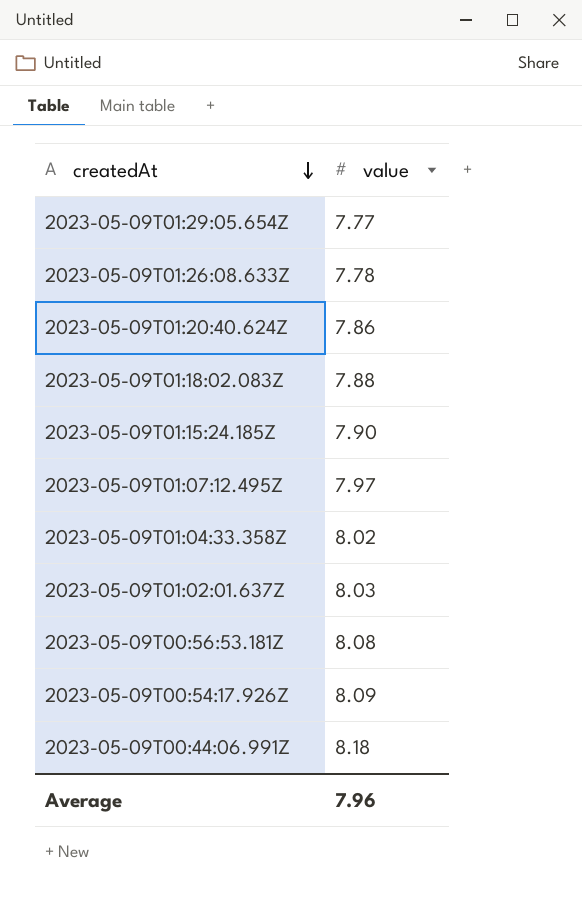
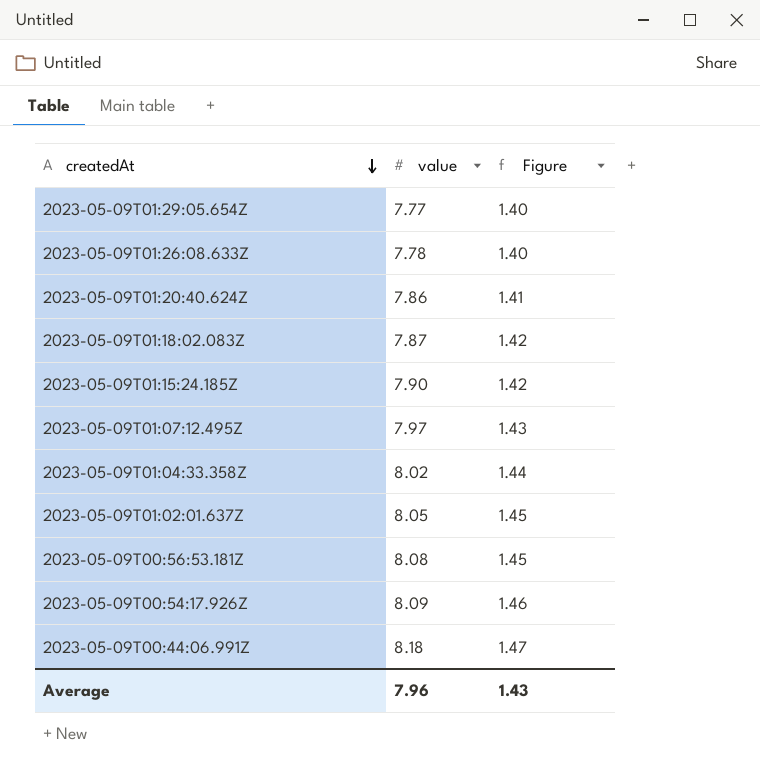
column Figure | formula: none -> [value] * 0.18
2023-05-09T01:18:02.083Z | value: 7.88 -> 7.87
2023-05-09T01:02:01.637Z | value: 8.03 -> 8.05

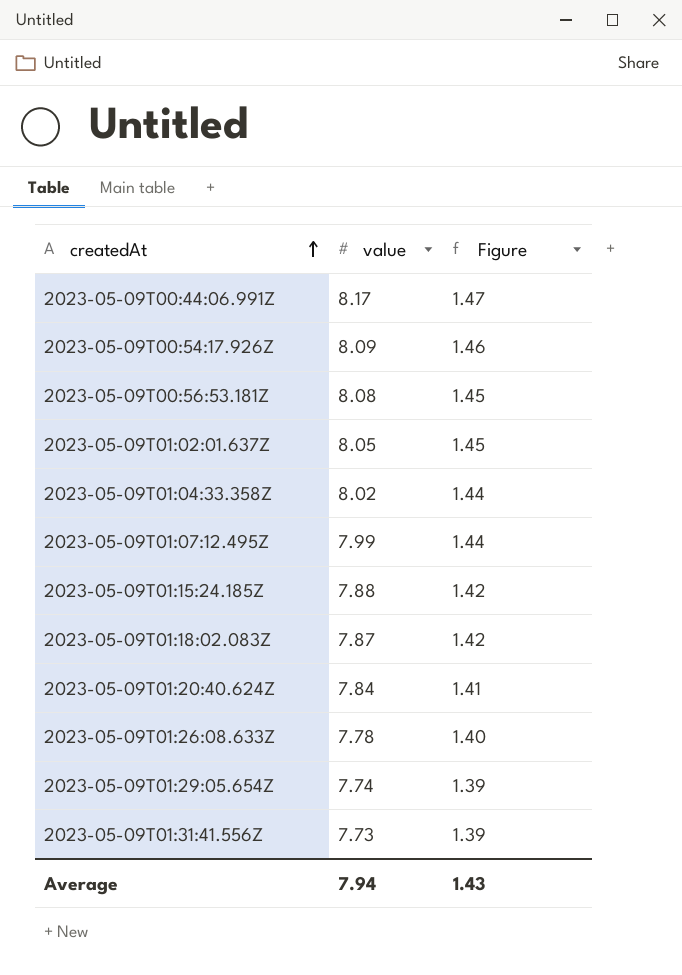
row order: createdAt descending -> createdAt ascending
2023-05-09T00:44:06.991Z | value: 8.18 -> 8.17
2023-05-09T01:07:12.495Z | value: 7.97 -> 7.99
2023-05-09T01:07:12.495Z | Figure: 1.43 -> 1.44
2023-05-09T01:15:24.185Z | value: 7.90 -> 7.88
2023-05-09T01:20:40.624Z | value: 7.86 -> 7.84
2023-05-09T01:29:05.654Z | value: 7.77 -> 7.74
2023-05-09T01:29:05.654Z | Figure: 1.40 -> 1.39
row 2023-05-09T01:31:41.556Z: none -> 7.73 | 1.39
Average | value: 7.96 -> 7.94

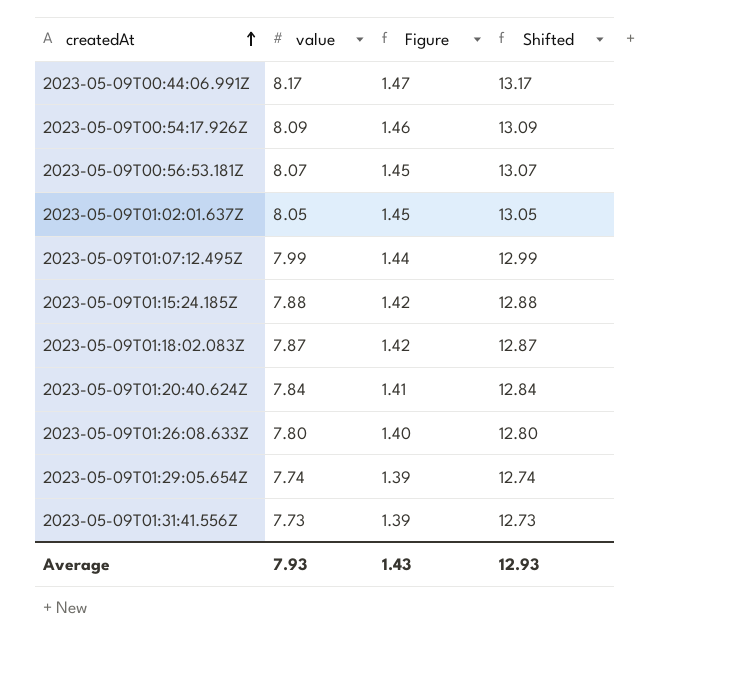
column Shifted | formula: none -> [value] + 5
row 2023-05-09T01:04:33.358Z: 8.02 | 1.44 -> none
2023-05-09T00:56:53.181Z | value: 8.08 -> 8.07
2023-05-09T01:26:08.633Z | value: 7.78 -> 7.80
Average | value: 7.94 -> 7.93

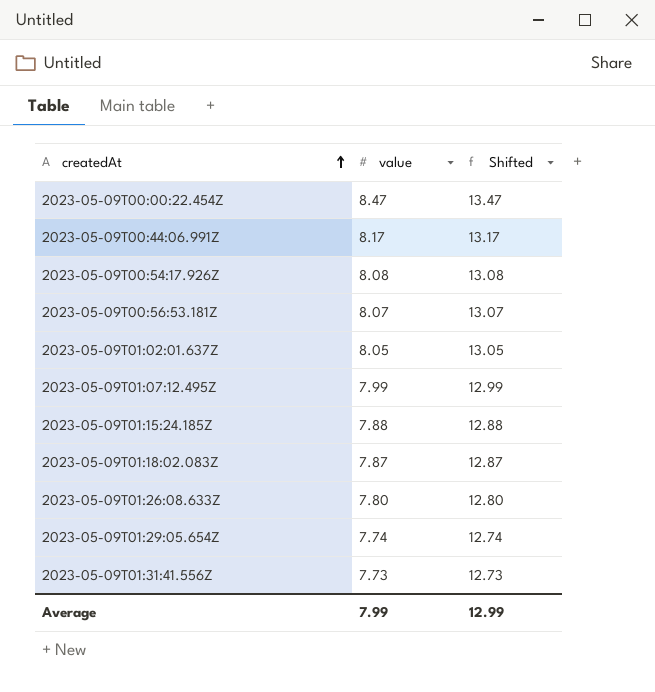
column Figure | formula: [value] * 0.18 -> none
row 2023-05-09T01:20:40.624Z: 7.84 | 1.41 | 12.84 -> none
row 2023-05-09T00:00:22.454Z: none -> 8.47 | 13.47
2023-05-09T00:54:17.926Z | value: 8.09 -> 8.08
2023-05-09T00:54:17.926Z | Shifted: 13.09 -> 13.08
Average | value: 7.93 -> 7.99
Average | Shifted: 12.93 -> 12.99

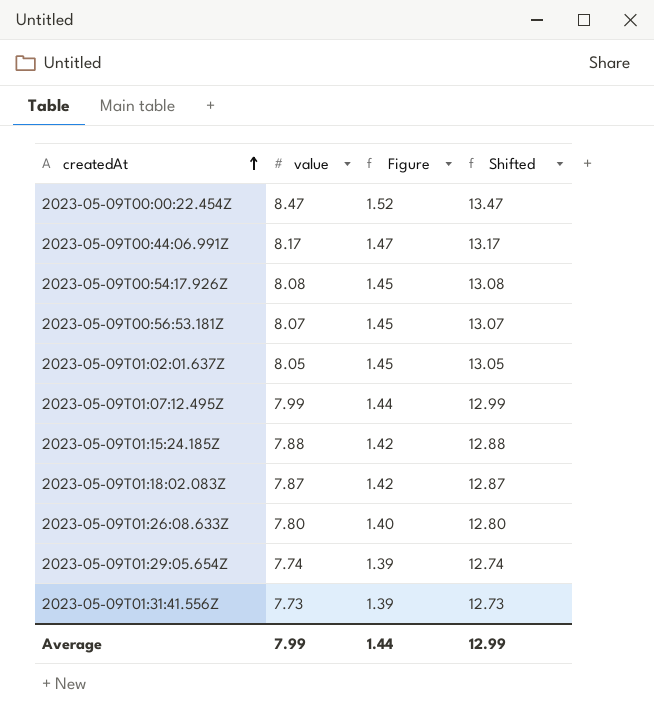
column Figure | formula: none -> [value] * 0.18

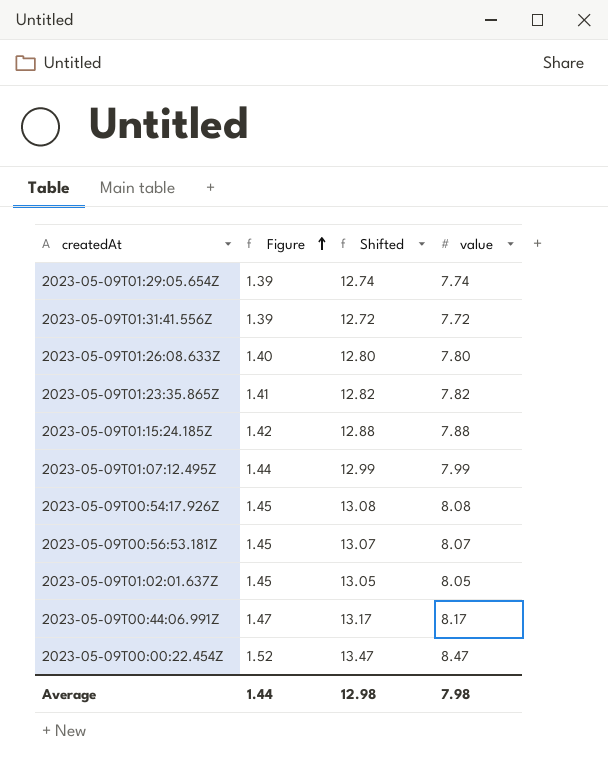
row order: createdAt ascending -> Figure ascending
column value | position: 2 -> 4
row 2023-05-09T01:18:02.083Z: 7.87 | 1.42 | 12.87 -> none
2023-05-09T01:31:41.556Z | Shifted: 12.73 -> 12.72
2023-05-09T01:31:41.556Z | value: 7.73 -> 7.72
row 2023-05-09T01:23:35.865Z: none -> 1.41 | 12.82 | 7.82
Average | Shifted: 12.99 -> 12.98
Average | value: 7.99 -> 7.98

